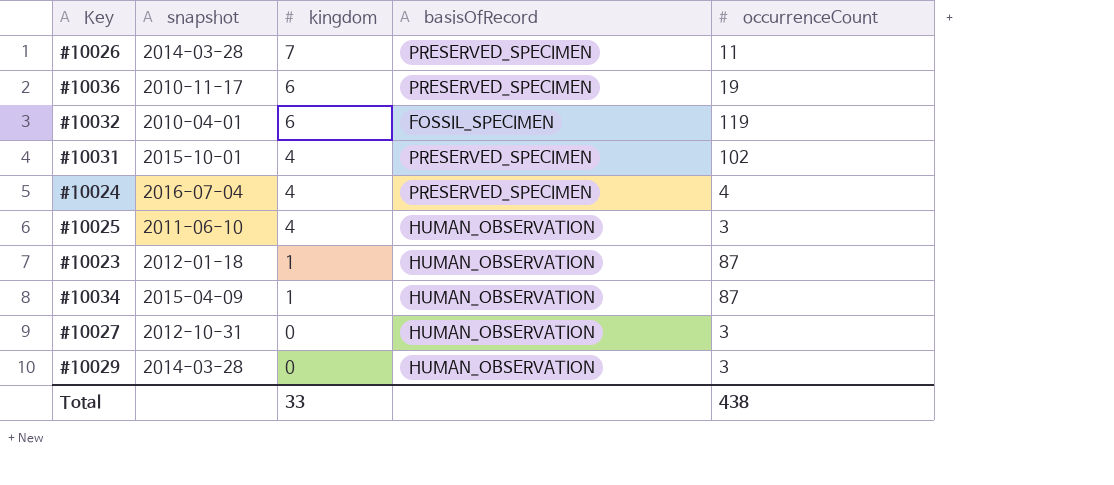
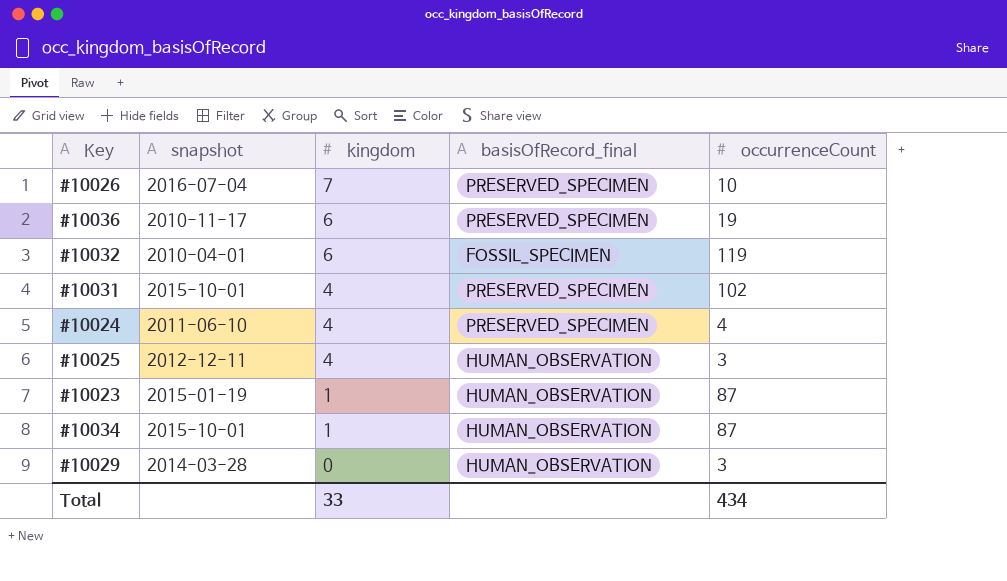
column name: basisOfRecord -> basisOfRecord_final
row #10027: 2012-10-31 | 0 | HUMAN_OBSERVATION | 3 -> none
#10026 | snapshot: 2014-03-28 -> 2016-07-04
#10026 | occurrenceCount: 11 -> 10
#10024 | snapshot: 2016-07-04 -> 2011-06-10
#10025 | snapshot: 2011-06-10 -> 2012-12-11
#10023 | snapshot: 2012-01-18 -> 2015-01-19
#10034 | snapshot: 2015-04-09 -> 2015-10-01
Total | occurrenceCount: 438 -> 434

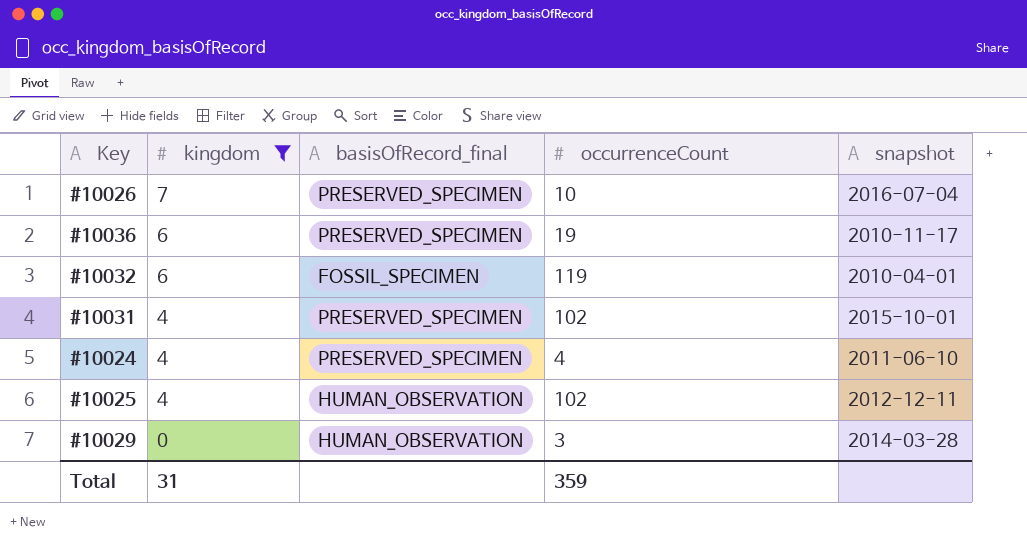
filter: none -> kingdom != 1
column snapshot | position: 2 -> 5
#10025 | occurrenceCount: 3 -> 102
Total | kingdom: 33 -> 31
Total | occurrenceCount: 434 -> 359

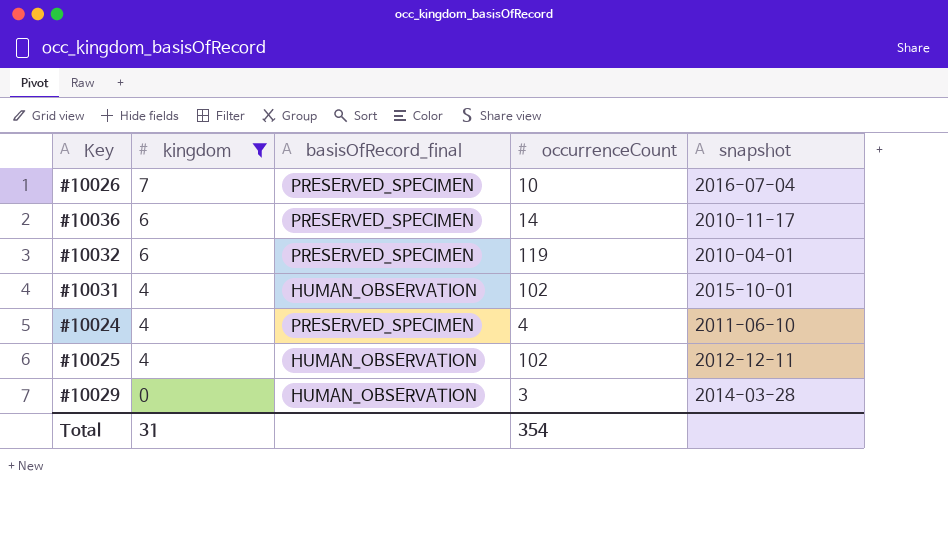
#10036 | occurrenceCount: 19 -> 14
#10032 | basisOfRecord_final: FOSSIL_SPECIMEN -> PRESERVED_SPECIMEN
#10031 | basisOfRecord_final: PRESERVED_SPECIMEN -> HUMAN_OBSERVATION
Total | occurrenceCount: 359 -> 354

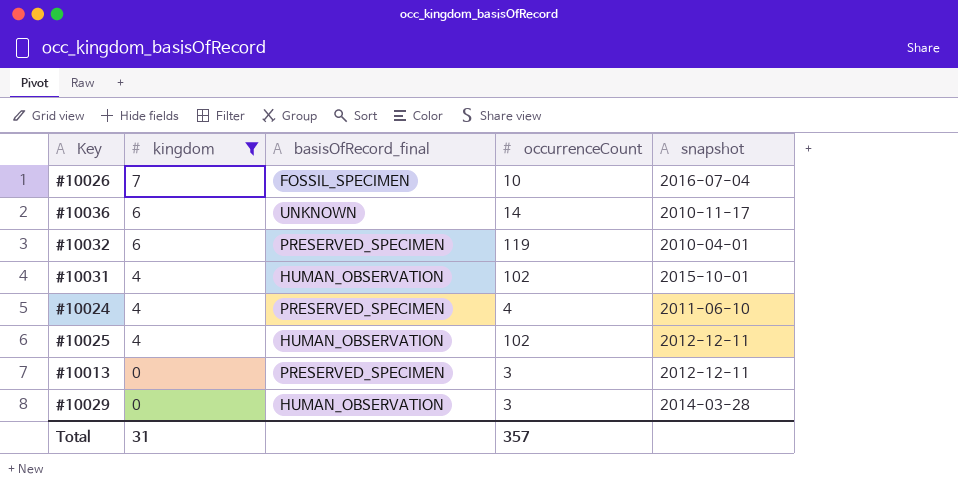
#10026 | basisOfRecord_final: PRESERVED_SPECIMEN -> FOSSIL_SPECIMEN
#10036 | basisOfRecord_final: PRESERVED_SPECIMEN -> UNKNOWN
row #10013: none -> 0 | PRESERVED_SPECIMEN | 3 | 2012-12-11
Total | occurrenceCount: 354 -> 357

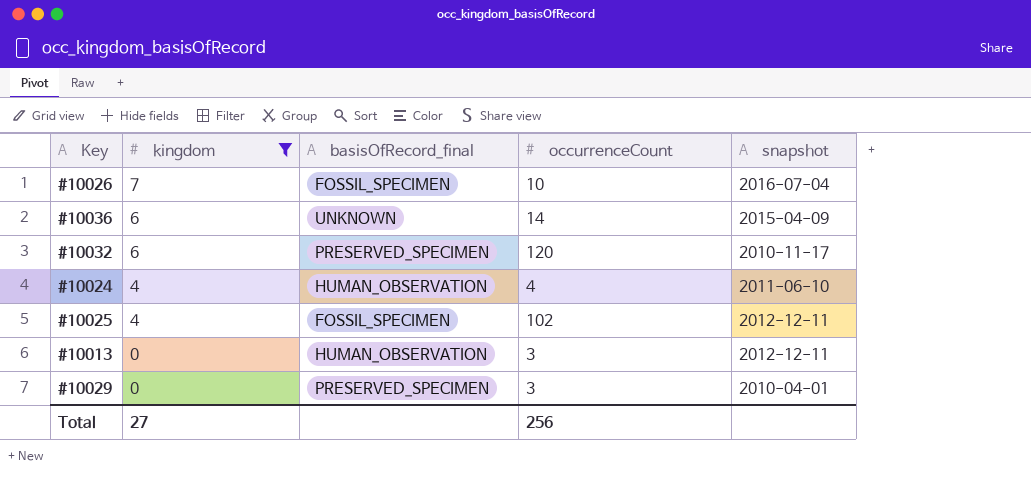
row #10031: 4 | HUMAN_OBSERVATION | 102 | 2015-10-01 -> none
#10036 | snapshot: 2010-11-17 -> 2015-04-09
#10032 | occurrenceCount: 119 -> 120
#10032 | snapshot: 2010-04-01 -> 2010-11-17
#10024 | basisOfRecord_final: PRESERVED_SPECIMEN -> HUMAN_OBSERVATION
#10025 | basisOfRecord_final: HUMAN_OBSERVATION -> FOSSIL_SPECIMEN
#10013 | basisOfRecord_final: PRESERVED_SPECIMEN -> HUMAN_OBSERVATION
#10029 | basisOfRecord_final: HUMAN_OBSERVATION -> PRESERVED_SPECIMEN
#10029 | snapshot: 2014-03-28 -> 2010-04-01
Total | kingdom: 31 -> 27
Total | occurrenceCount: 357 -> 256

